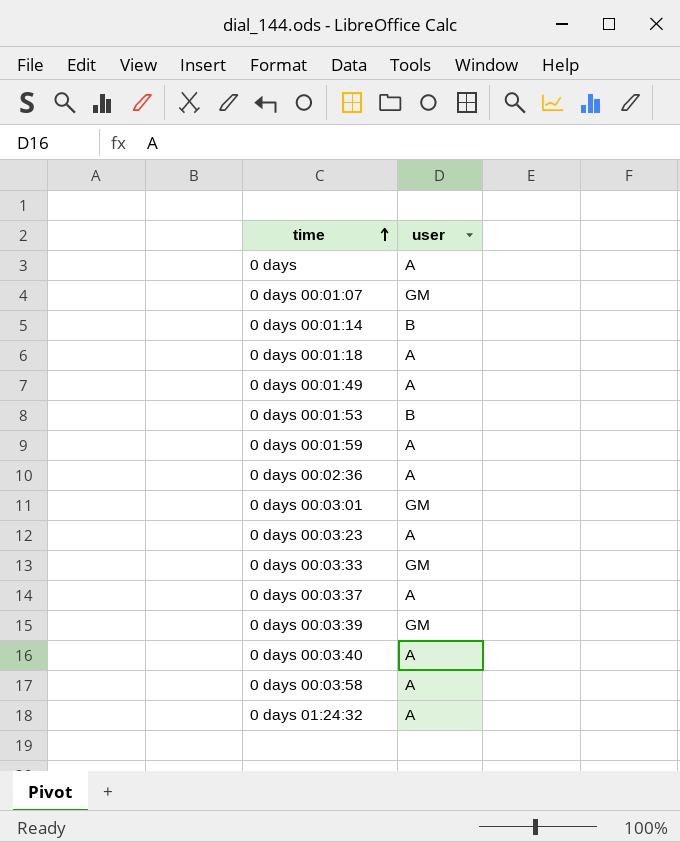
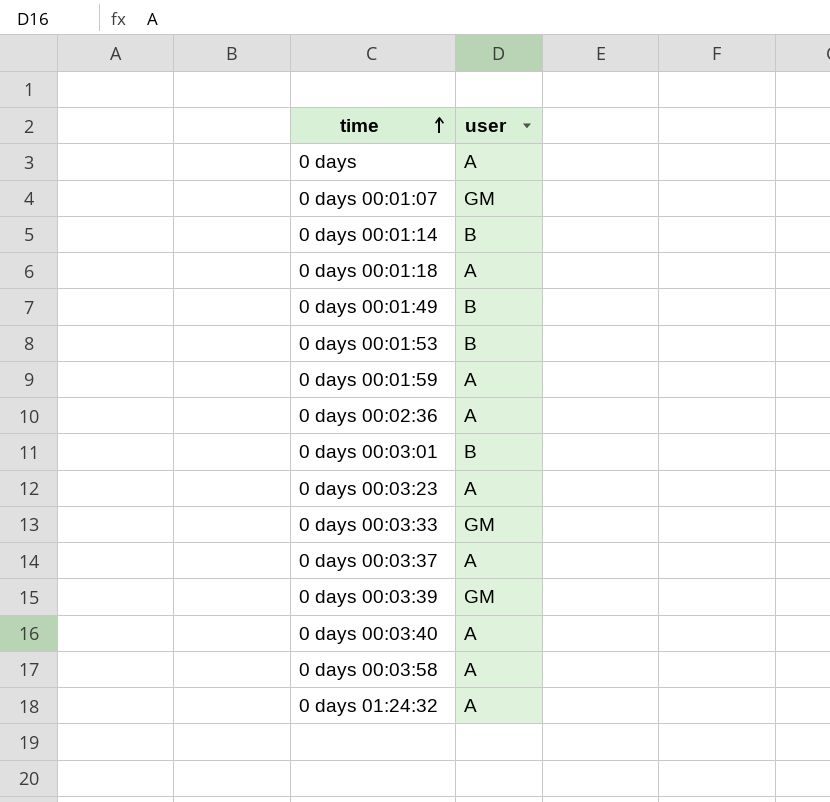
0 days 00:01:49 | user: A -> B
0 days 00:03:01 | user: GM -> B

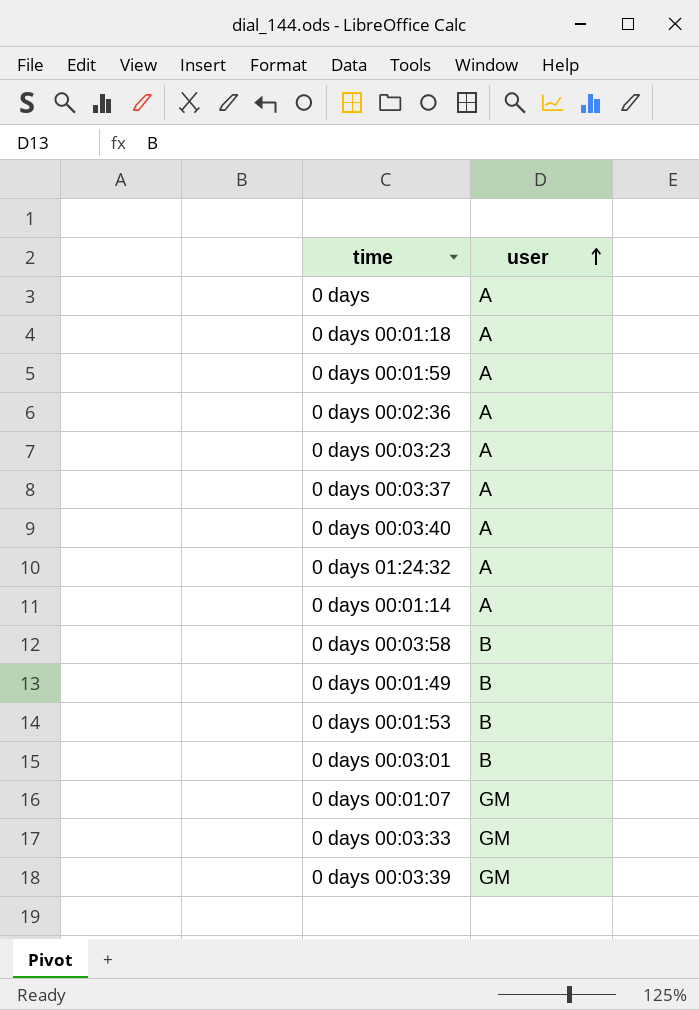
row order: time ascending -> user ascending
0 days 00:01:14 | user: B -> A
0 days 00:03:58 | user: A -> B

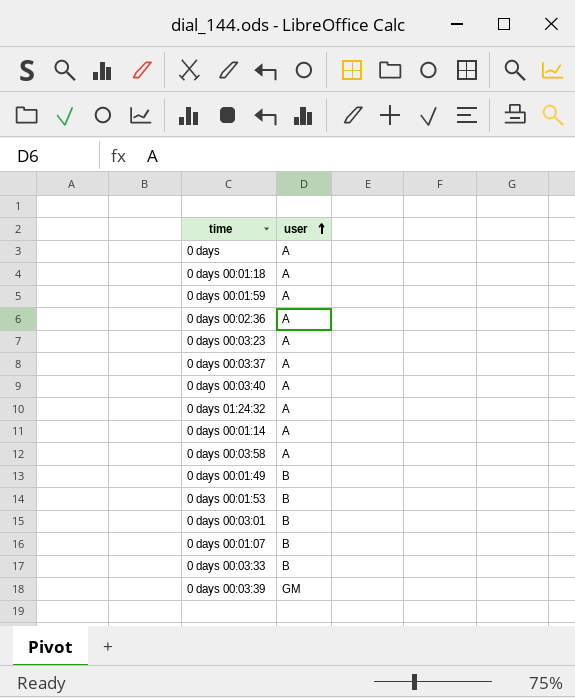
0 days 00:03:58 | user: B -> A
0 days 00:01:07 | user: GM -> B
0 days 00:03:33 | user: GM -> B

